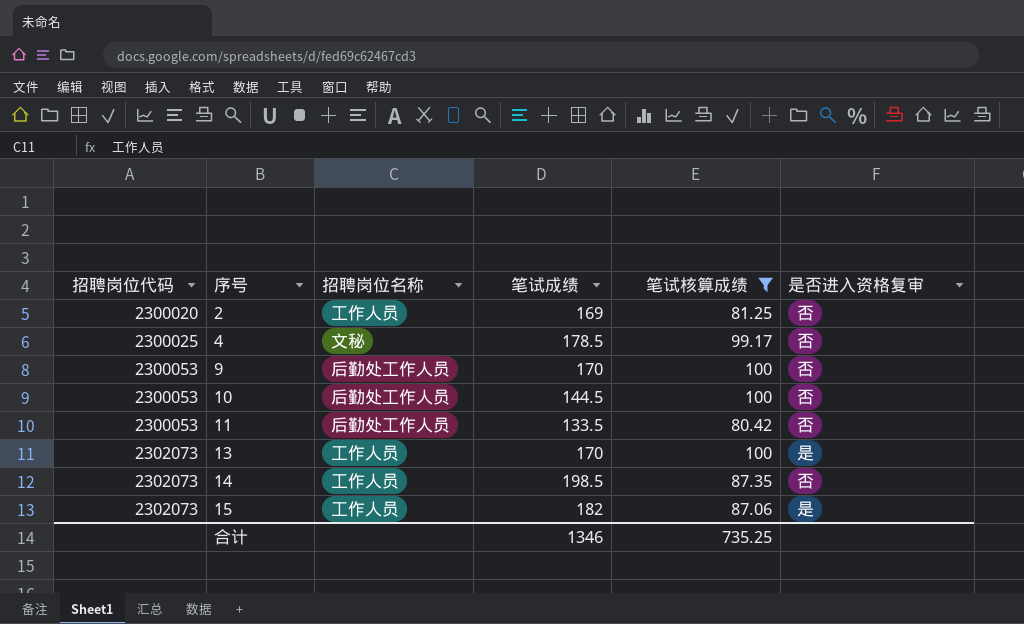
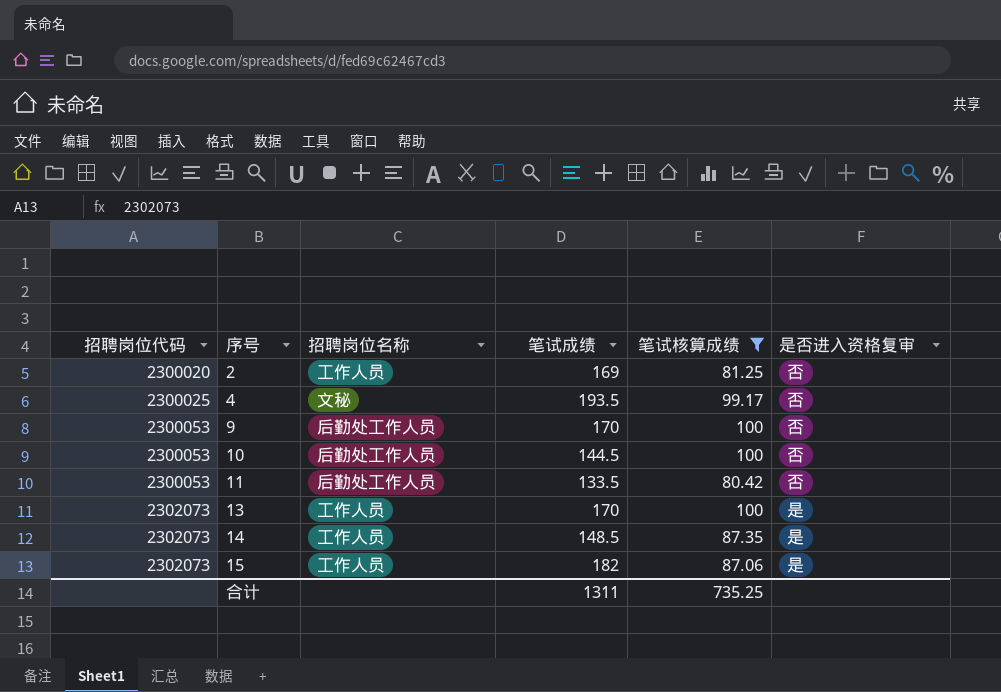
4 | 笔试成绩: 178.5 -> 193.5
14 | 笔试成绩: 198.5 -> 148.5
14 | 是否进入资格复审: 否 -> 是
合计 | 笔试成绩: 1346 -> 1311

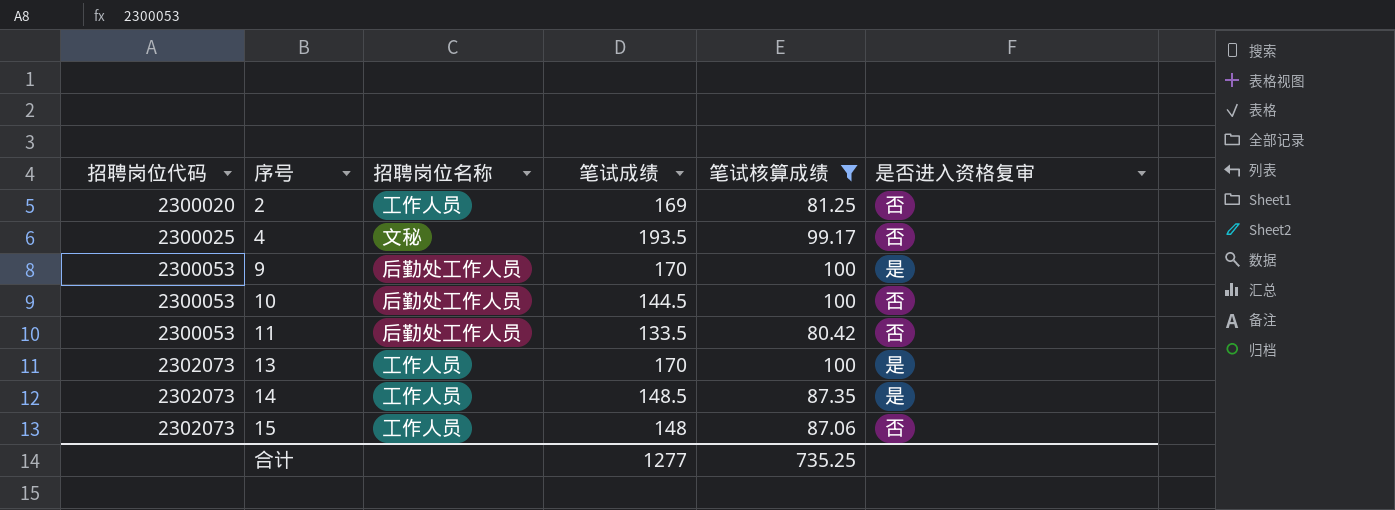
9 | 是否进入资格复审: 否 -> 是
15 | 笔试成绩: 182 -> 148
15 | 是否进入资格复审: 是 -> 否
合计 | 笔试成绩: 1311 -> 1277

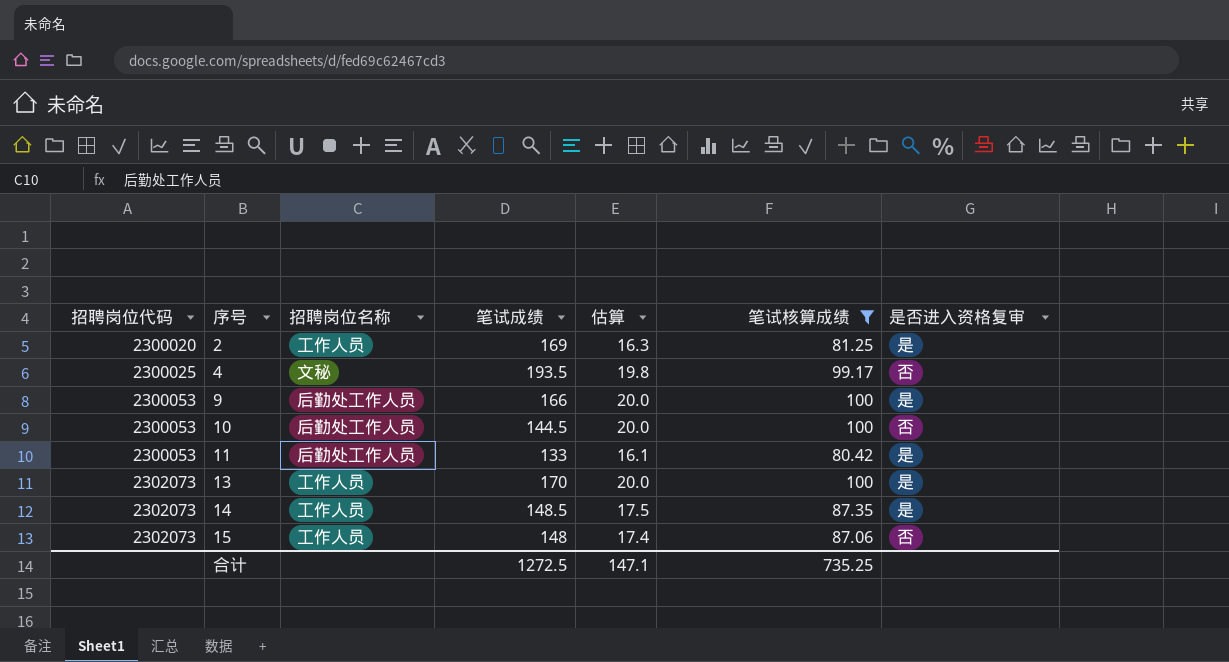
column 估算 | formula: none -> [笔试核算成绩] * 0.2
2 | 是否进入资格复审: 否 -> 是
9 | 笔试成绩: 170 -> 166
11 | 笔试成绩: 133.5 -> 133
11 | 是否进入资格复审: 否 -> 是
合计 | 笔试成绩: 1277 -> 1272.5

